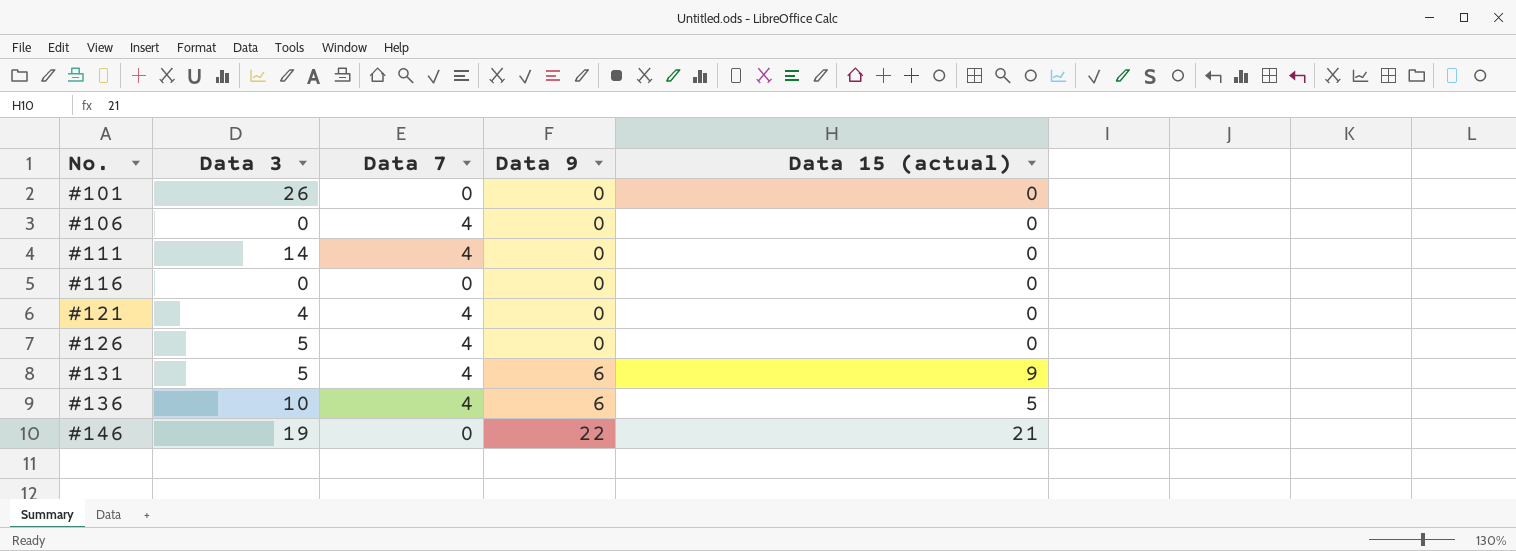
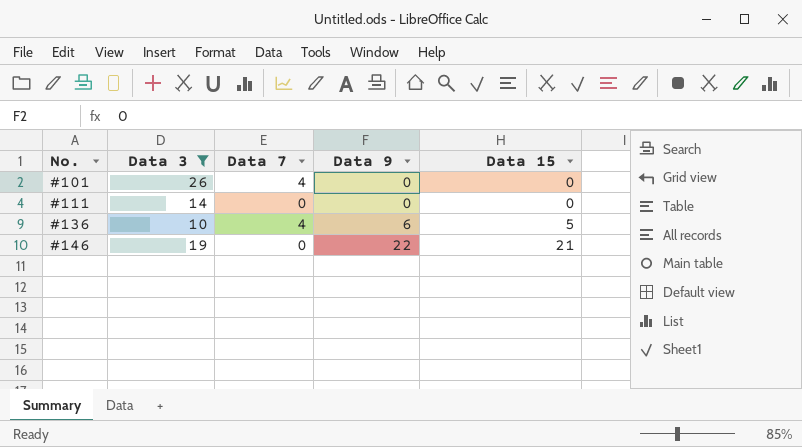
filter: none -> Data 3 >= 10
column name: Data 15 (actual) -> Data 15
#101 | Data 7: 0 -> 4
#111 | Data 7: 4 -> 0

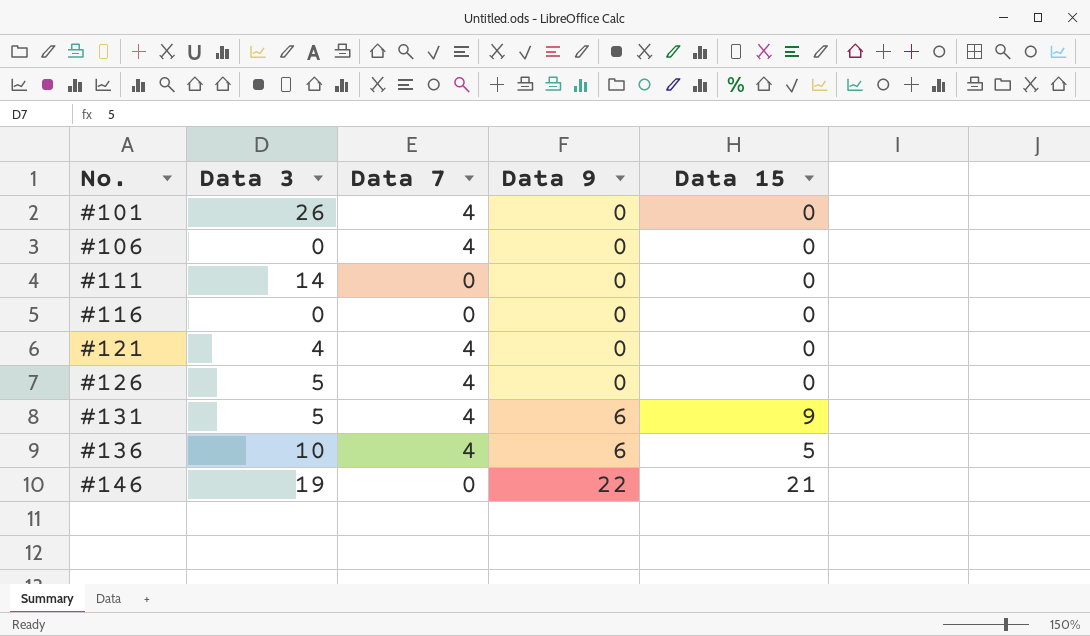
filter: Data 3 >= 10 -> none

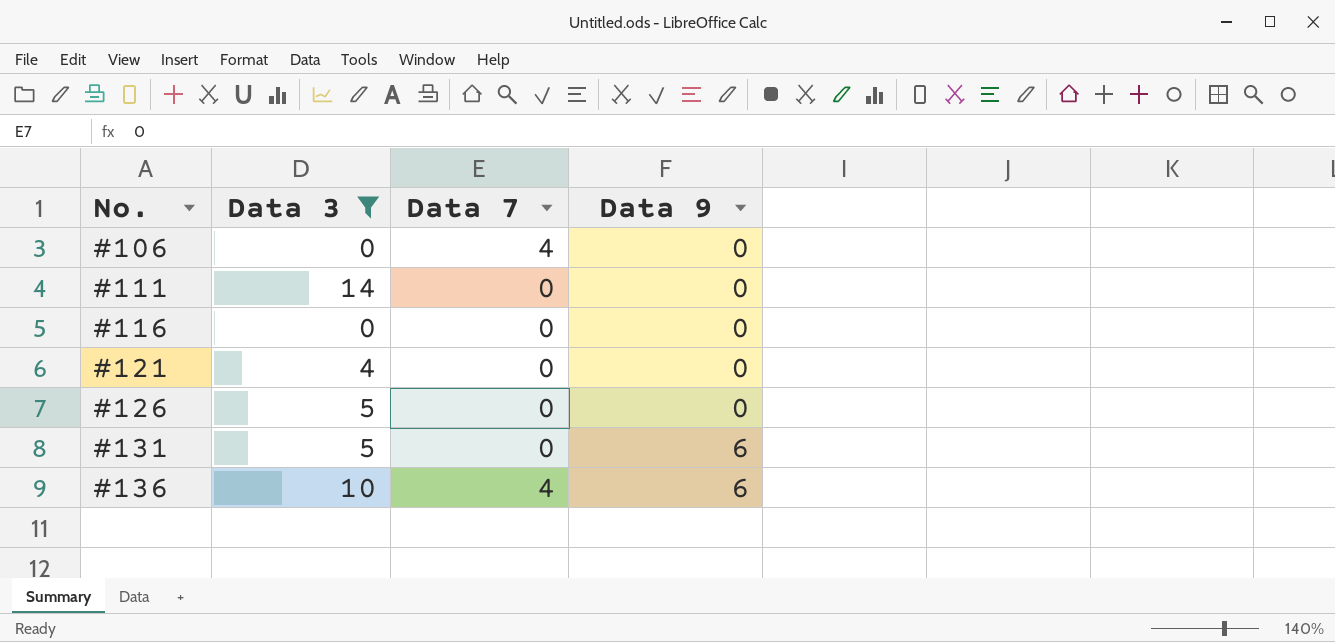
filter: none -> Data 3 <= 14
column Data 15 | position: 5 -> none
#121 | Data 7: 4 -> 0
#126 | Data 7: 4 -> 0
#131 | Data 7: 4 -> 0

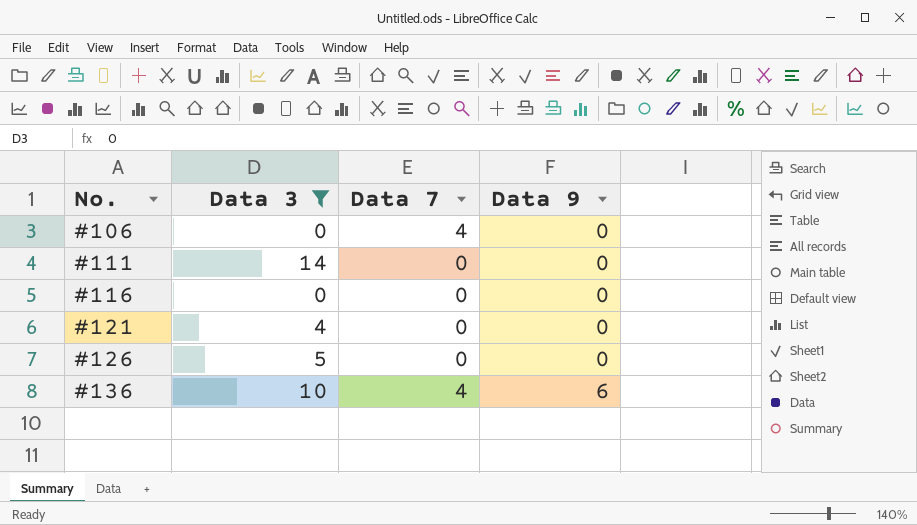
row #131: 5 | 0 | 6 -> none

